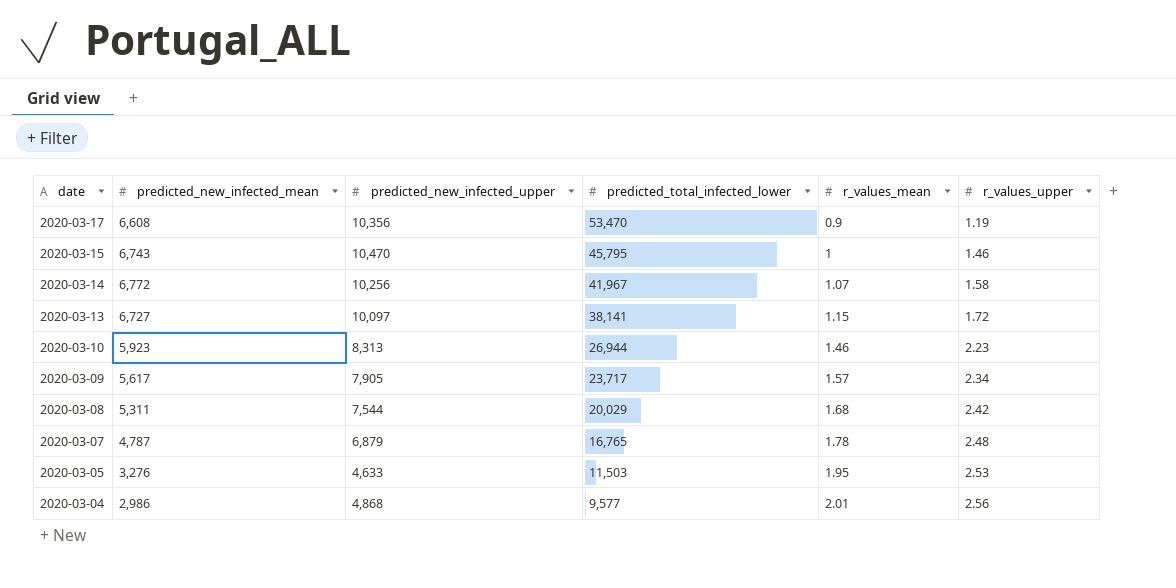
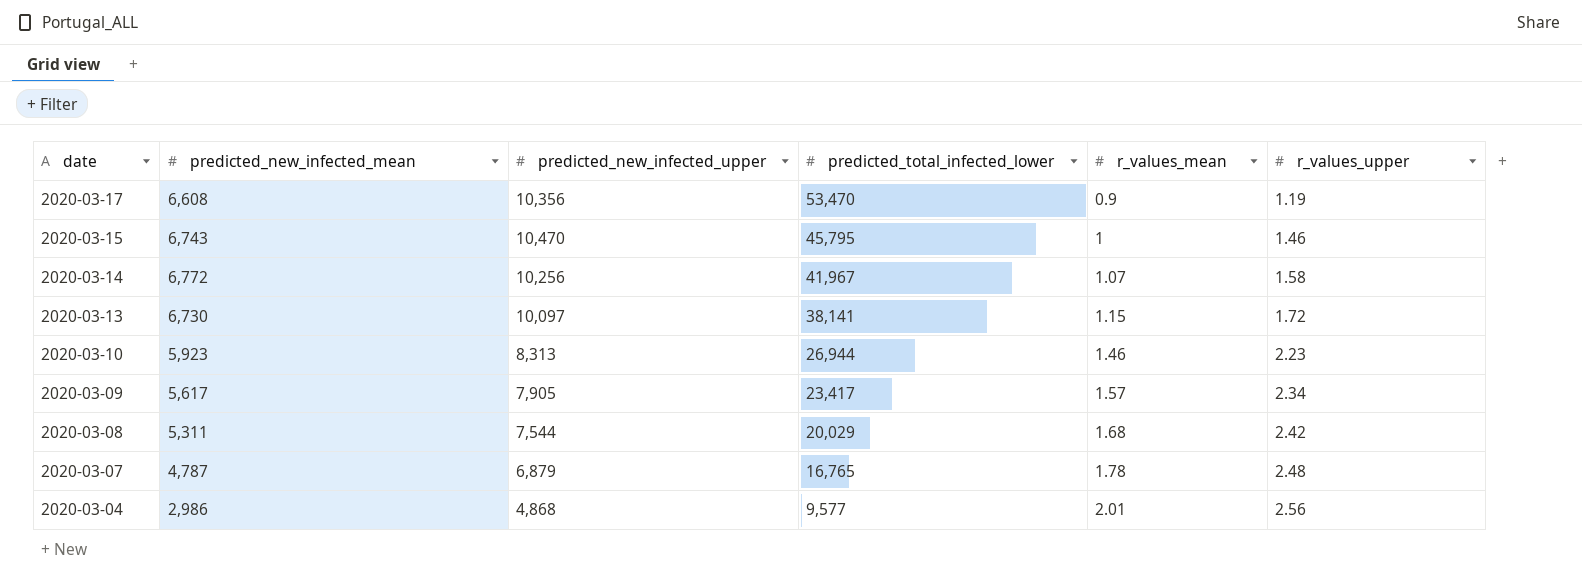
row 2020-03-05: 3,276 | 4,633 | 11,503 | 1.95 | 2.53 -> none
2020-03-13 | predicted_new_infected_mean: 6,727 -> 6,730
2020-03-09 | predicted_total_infected_lower: 23,717 -> 23,417

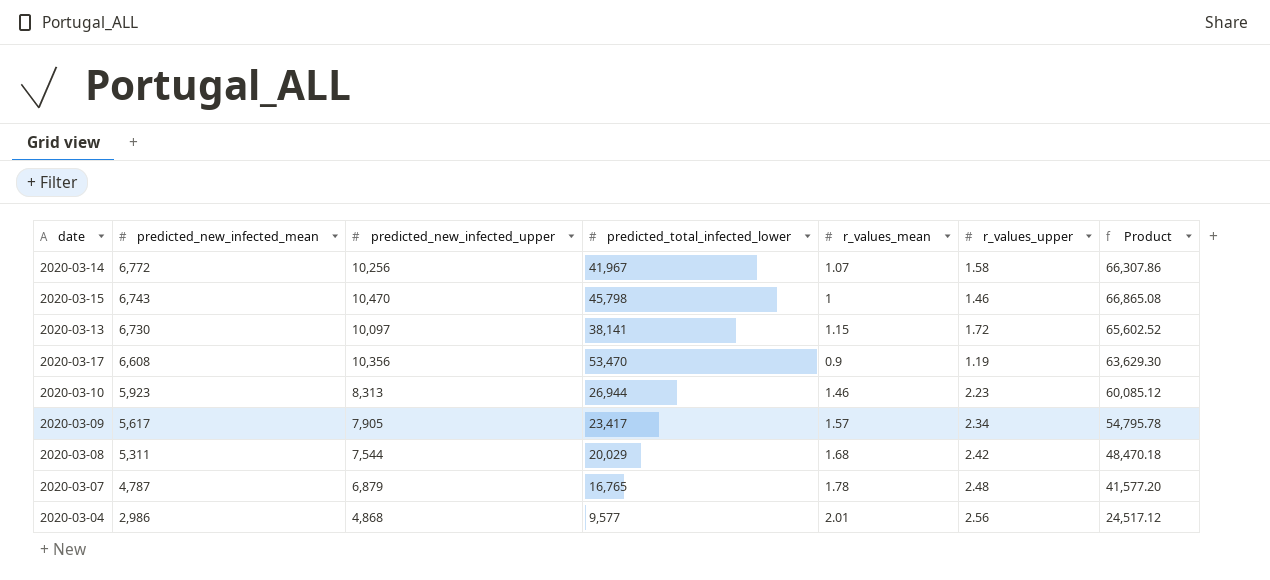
row order: date descending -> predicted_new_infected_mean descending
column Product | formula: none -> [predicted_total_infected_lower] * [r_values_upper]
2020-03-15 | predicted_total_infected_lower: 45,795 -> 45,798

